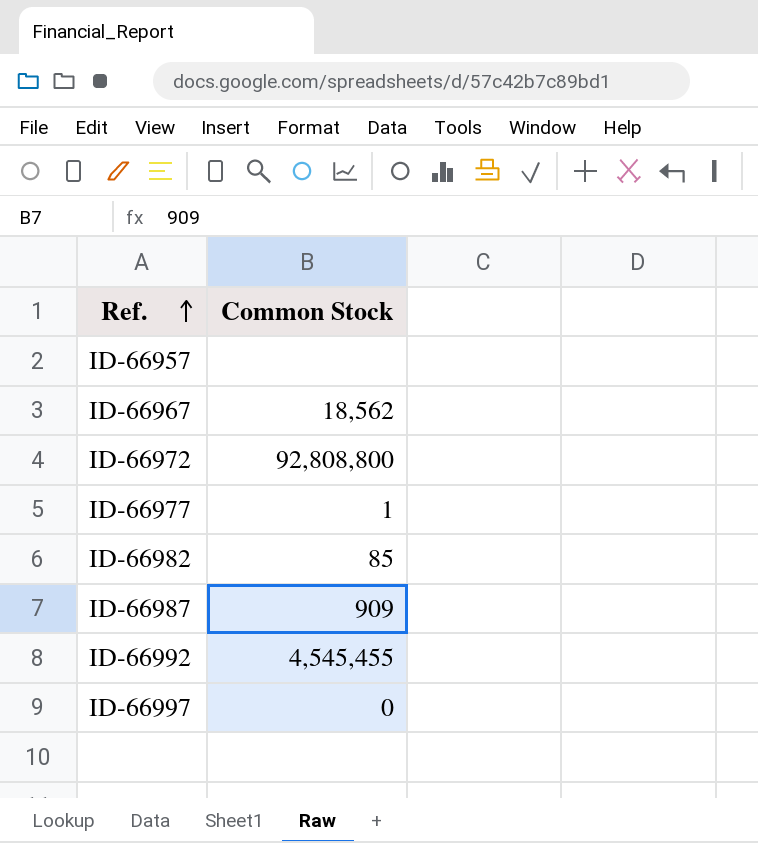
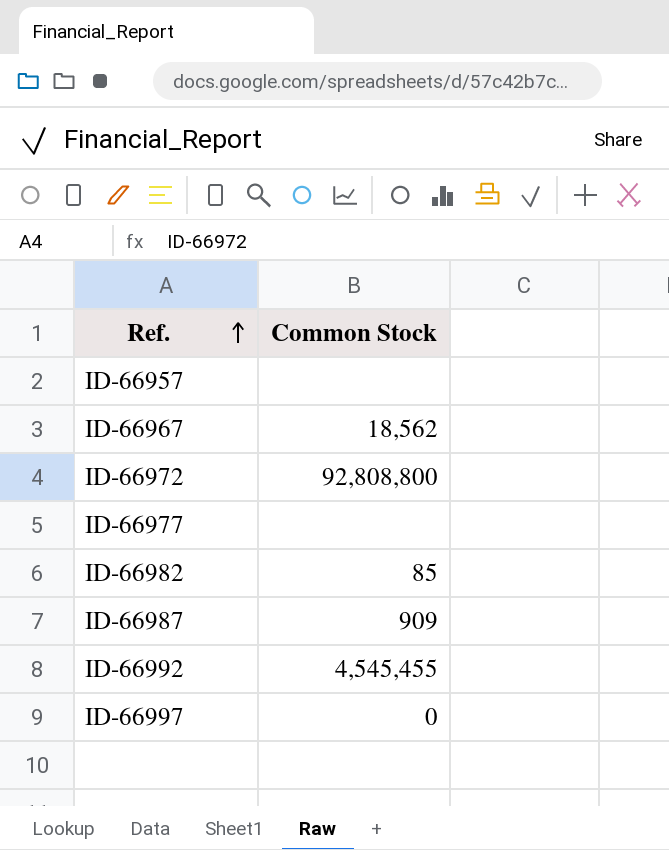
ID-66977 | Common Stock: 1 -> none

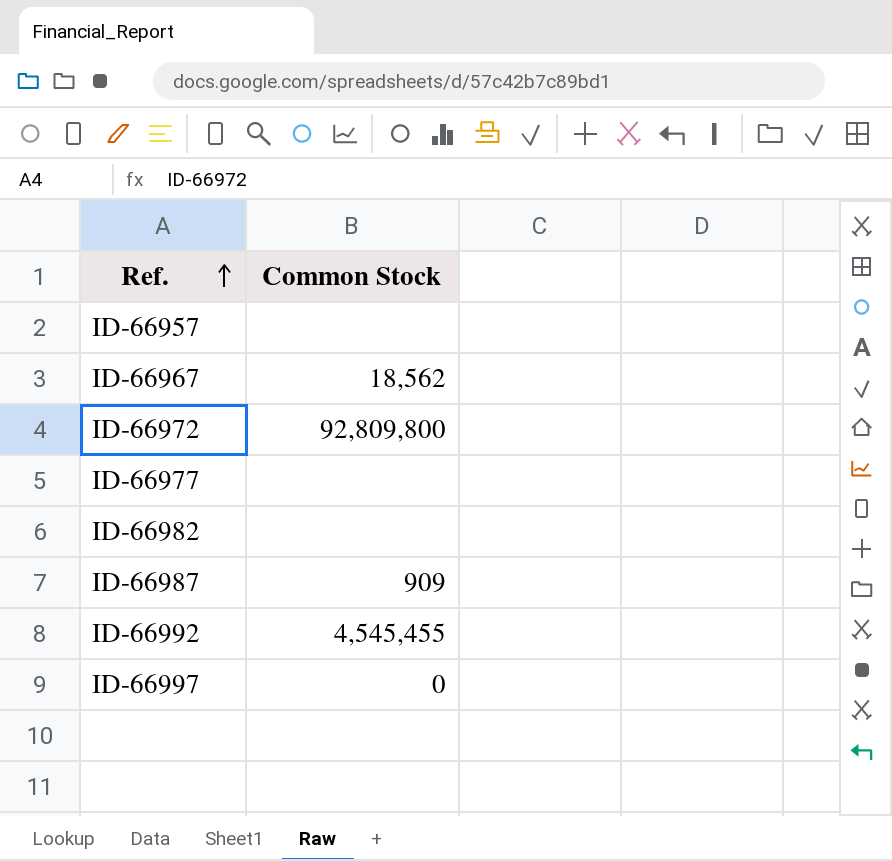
ID-66972 | Common Stock: 92,808,800 -> 92,809,800
ID-66982 | Common Stock: 85 -> none

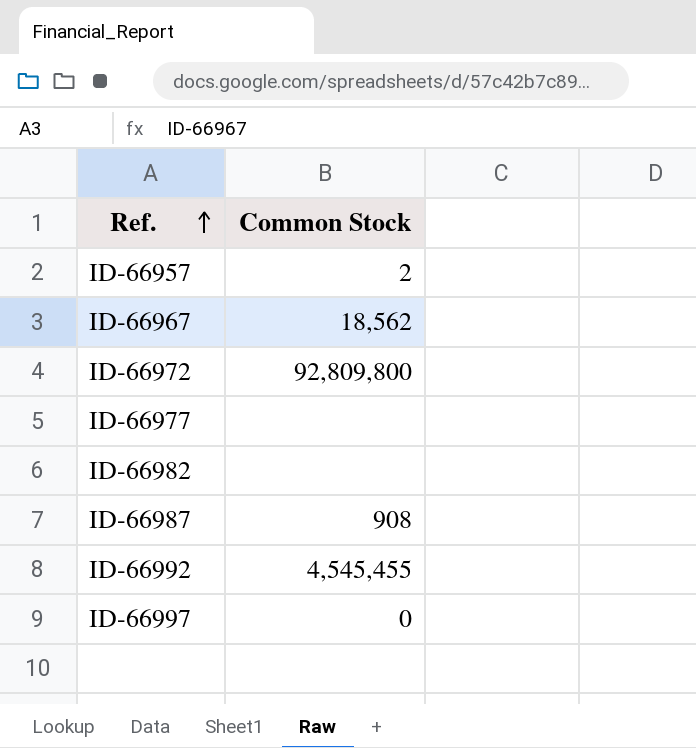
ID-66957 | Common Stock: none -> 2
ID-66987 | Common Stock: 909 -> 908

